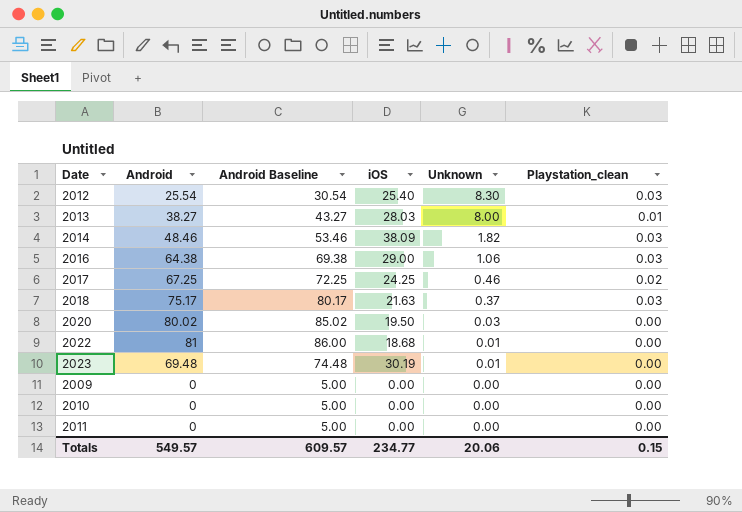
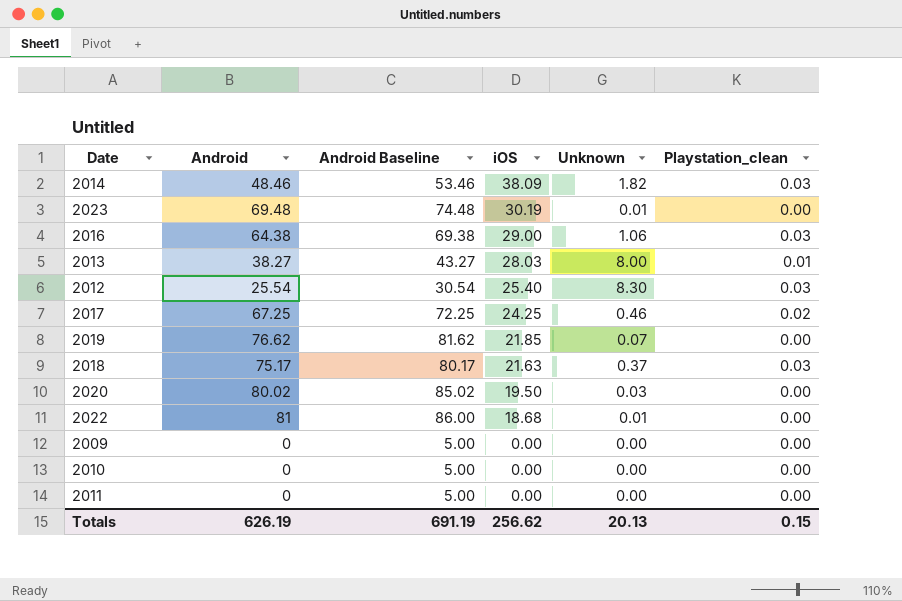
row order: Unknown descending -> iOS descending
row 2019: none -> 76.62 | 81.62 | 21.85 | 0.07 | 0.00
Totals | Android: 549.57 -> 626.19
Totals | Android Baseline: 609.57 -> 691.19
Totals | iOS: 234.77 -> 256.62
Totals | Unknown: 20.06 -> 20.13

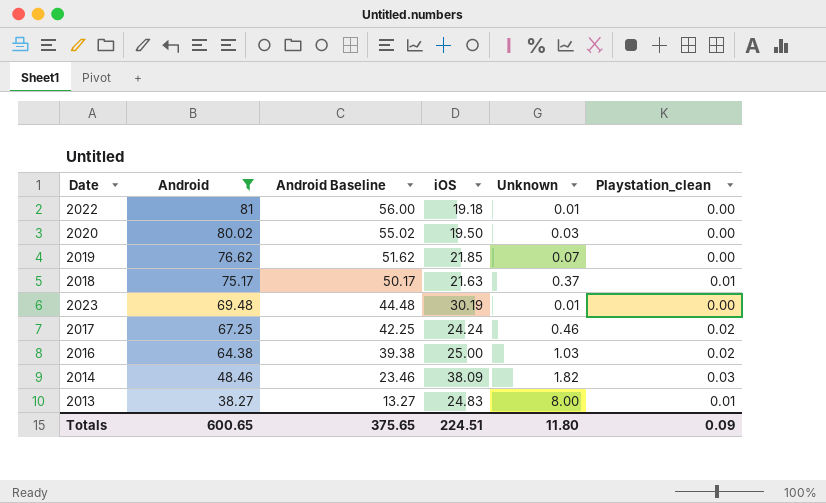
filter: none -> Android >= 38.27
row order: iOS descending -> Android descending
column Android Baseline | formula: [Android] + 5 -> [Android] - 25
2022 | iOS: 18.68 -> 19.18
2018 | Playstation_clean: 0.03 -> 0.01
2017 | iOS: 24.25 -> 24.24
2016 | iOS: 29.00 -> 25.00
2016 | Unknown: 1.06 -> 1.03
2016 | Playstation_clean: 0.03 -> 0.02
2013 | iOS: 28.03 -> 24.83
Totals | Android: 626.19 -> 600.65
Totals | Android Baseline: 691.19 -> 375.65
Totals | iOS: 256.62 -> 224.51
Totals | Unknown: 20.13 -> 11.80
Totals | Playstation_clean: 0.15 -> 0.09

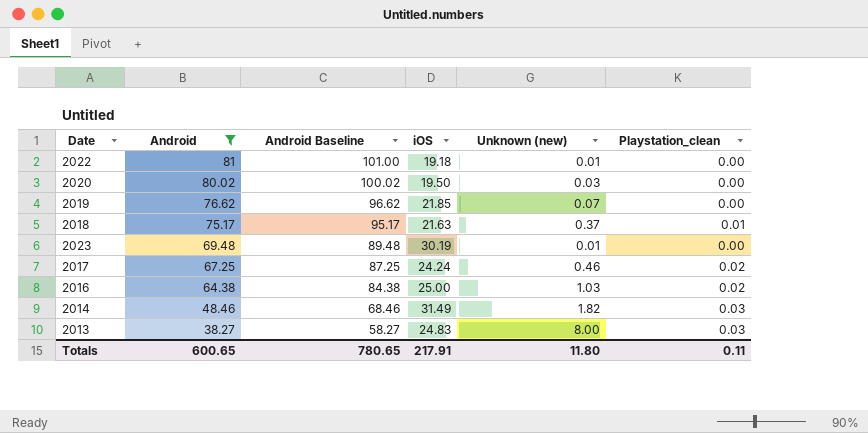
column Android Baseline | formula: [Android] - 25 -> [Android] + 20
column name: Unknown -> Unknown (new)
2014 | iOS: 38.09 -> 31.49
2013 | Playstation_clean: 0.01 -> 0.03
Totals | Android Baseline: 375.65 -> 780.65
Totals | iOS: 224.51 -> 217.91
Totals | Playstation_clean: 0.09 -> 0.11

